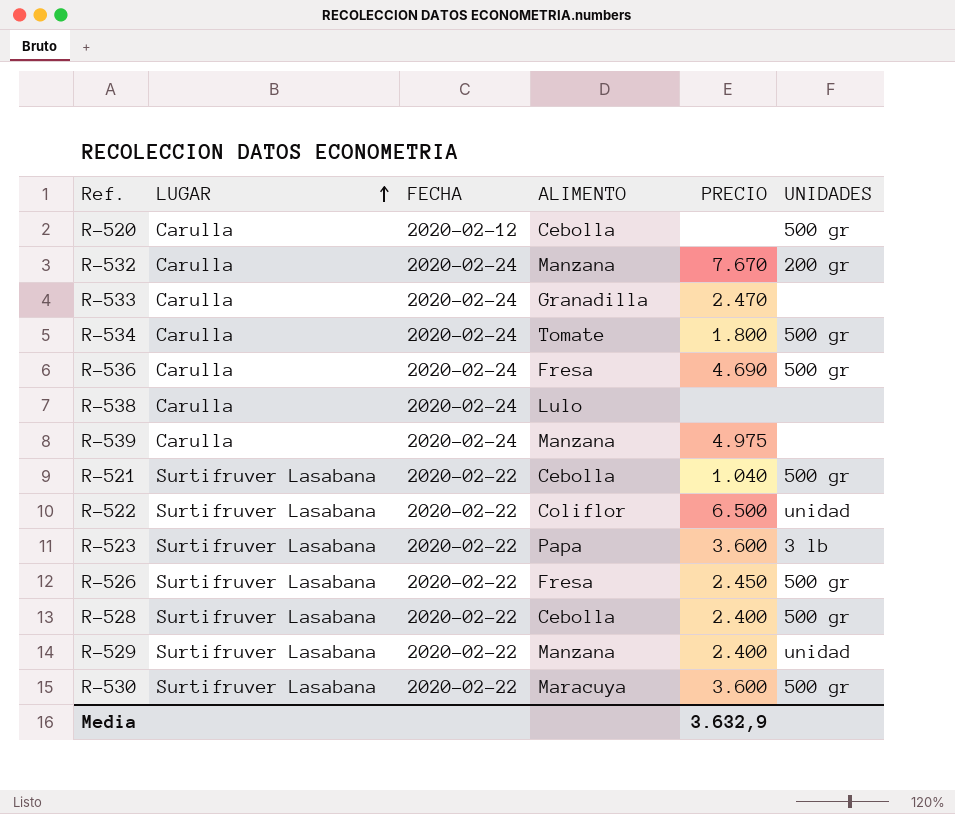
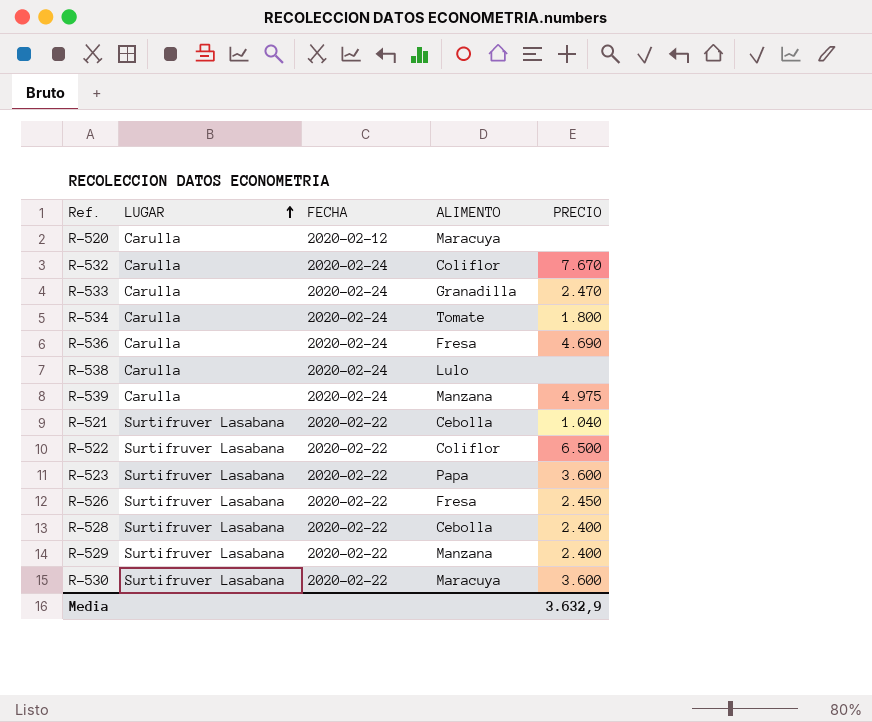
column UNIDADES | position: 6 -> none
R-520 | ALIMENTO: Cebolla -> Maracuya
R-532 | ALIMENTO: Manzana -> Coliflor

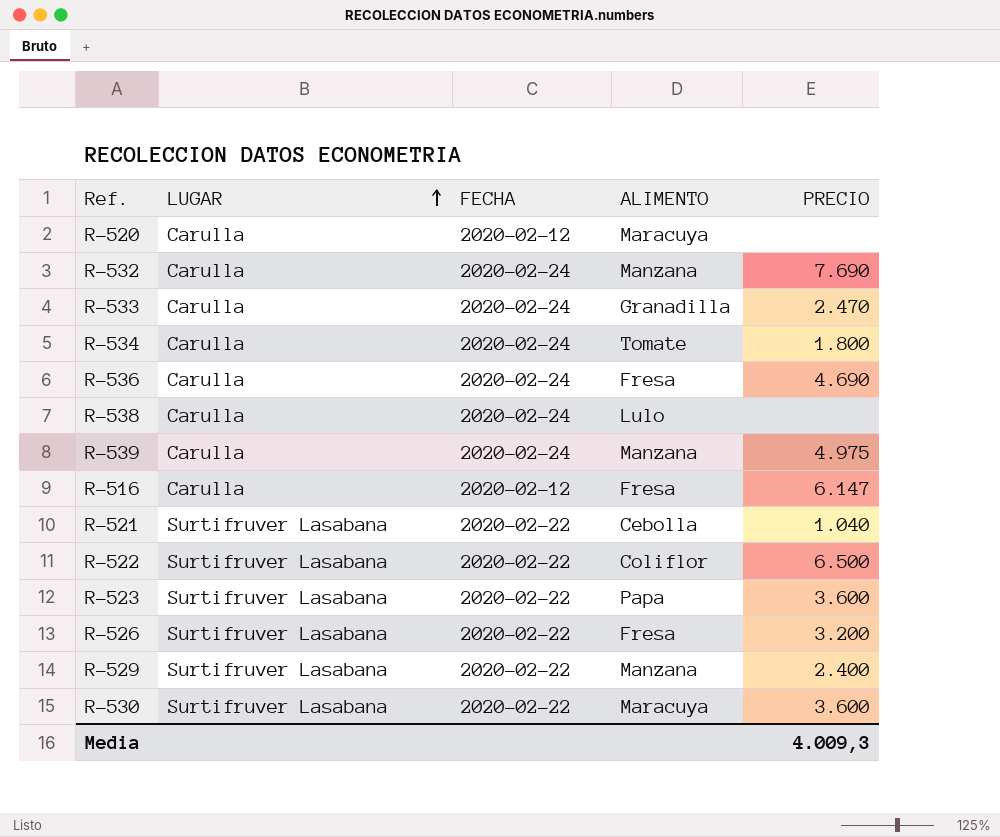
row R-528: Surtifruver Lasabana | 2020-02-22 | Cebolla | 2.400 -> none
R-532 | ALIMENTO: Coliflor -> Manzana
R-532 | PRECIO: 7.670 -> 7.690
row R-516: none -> Carulla | 2020-02-12 | Fresa | 6.147
R-526 | PRECIO: 2.450 -> 3.200
Media | PRECIO: 3.632,9 -> 4.009,3

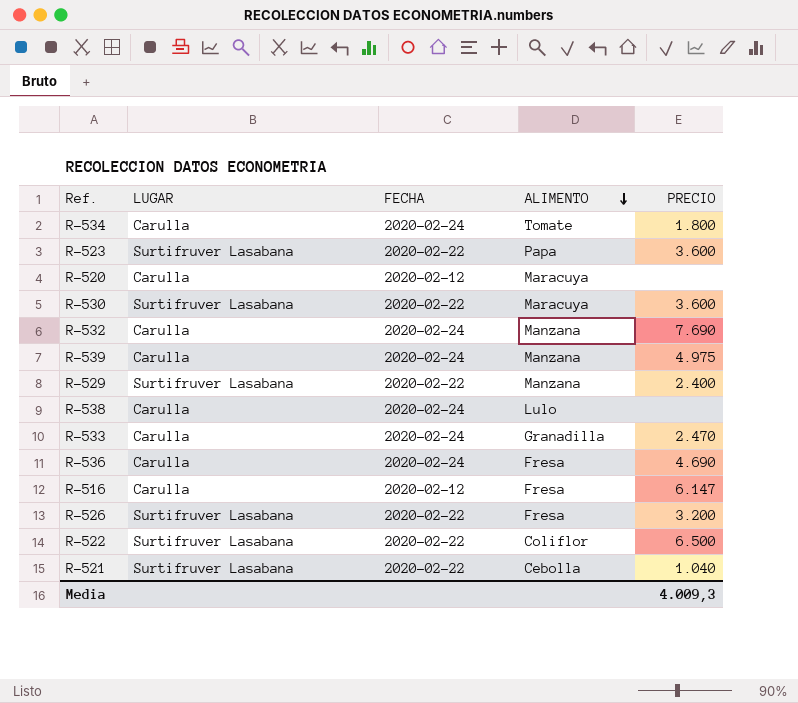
row order: LUGAR ascending -> ALIMENTO descending

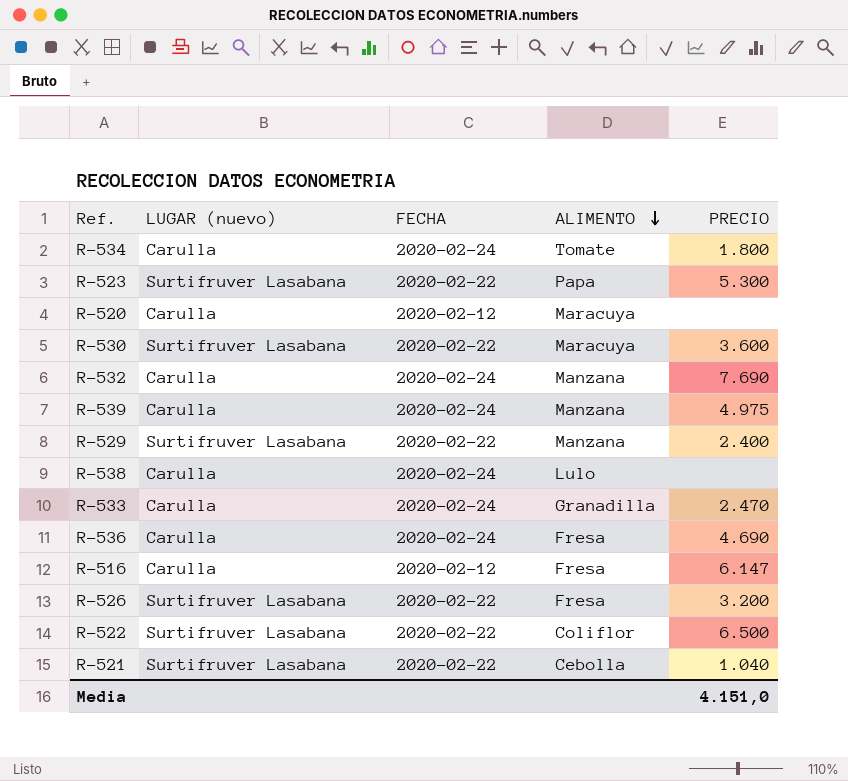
column name: LUGAR -> LUGAR (nuevo)
R-523 | PRECIO: 3.600 -> 5.300
Media | PRECIO: 4.009,3 -> 4.151,0

